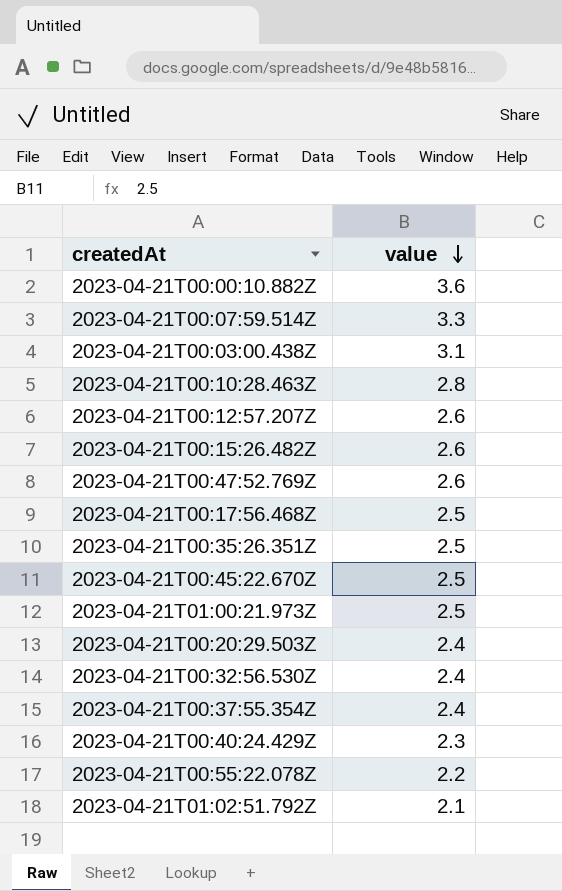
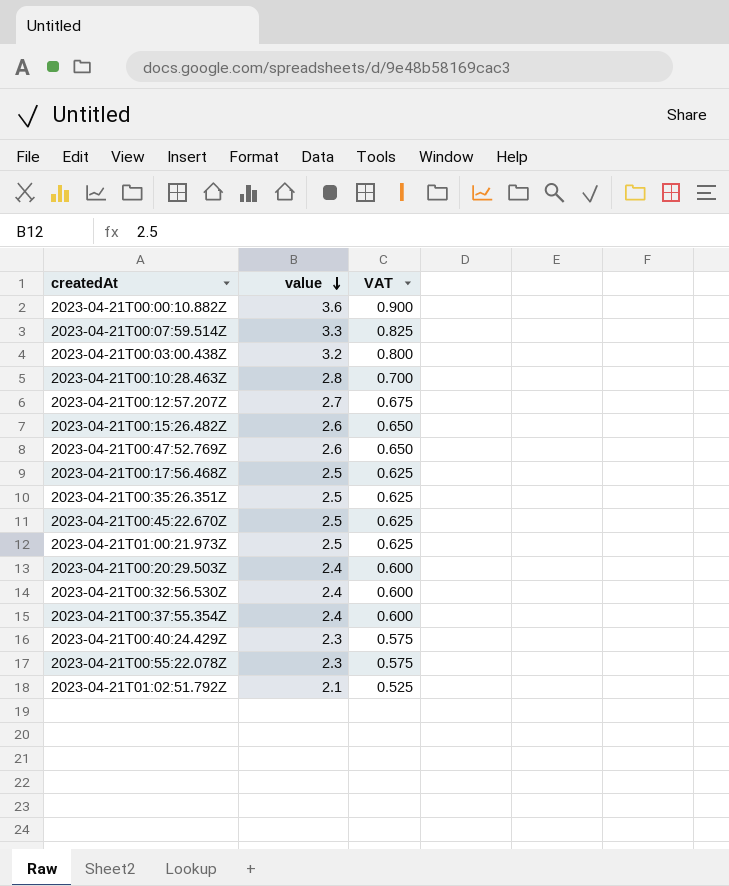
column VAT | formula: none -> [value] * 0.25
2023-04-21T00:03:00.438Z | value: 3.1 -> 3.2
2023-04-21T00:12:57.207Z | value: 2.6 -> 2.7
2023-04-21T00:55:22.078Z | value: 2.2 -> 2.3

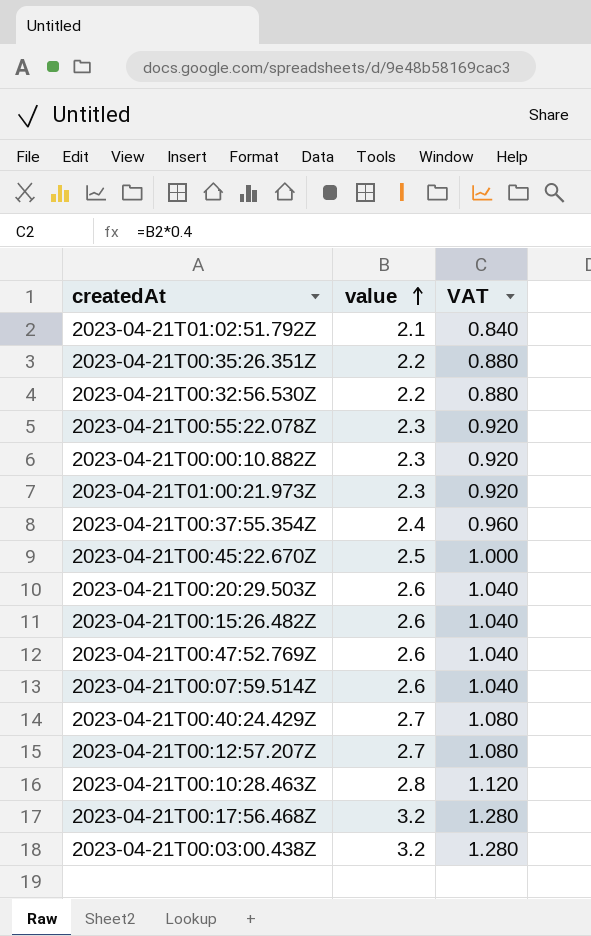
row order: value descending -> value ascending
column VAT | formula: [value] * 0.25 -> [value] * 0.4
2023-04-21T00:35:26.351Z | value: 2.5 -> 2.2
2023-04-21T00:32:56.530Z | value: 2.4 -> 2.2
2023-04-21T00:00:10.882Z | value: 3.6 -> 2.3
2023-04-21T01:00:21.973Z | value: 2.5 -> 2.3
2023-04-21T00:20:29.503Z | value: 2.4 -> 2.6
2023-04-21T00:07:59.514Z | value: 3.3 -> 2.6
2023-04-21T00:40:24.429Z | value: 2.3 -> 2.7
2023-04-21T00:17:56.468Z | value: 2.5 -> 3.2

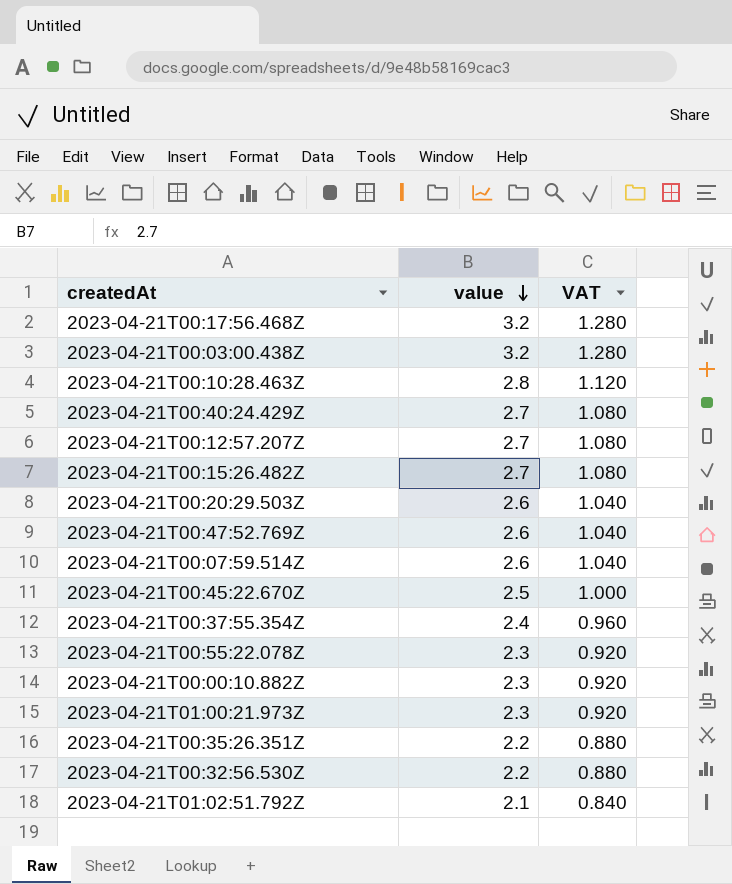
row order: value ascending -> value descending
2023-04-21T00:15:26.482Z | value: 2.6 -> 2.7
2023-04-21T00:15:26.482Z | VAT: 1.040 -> 1.080

